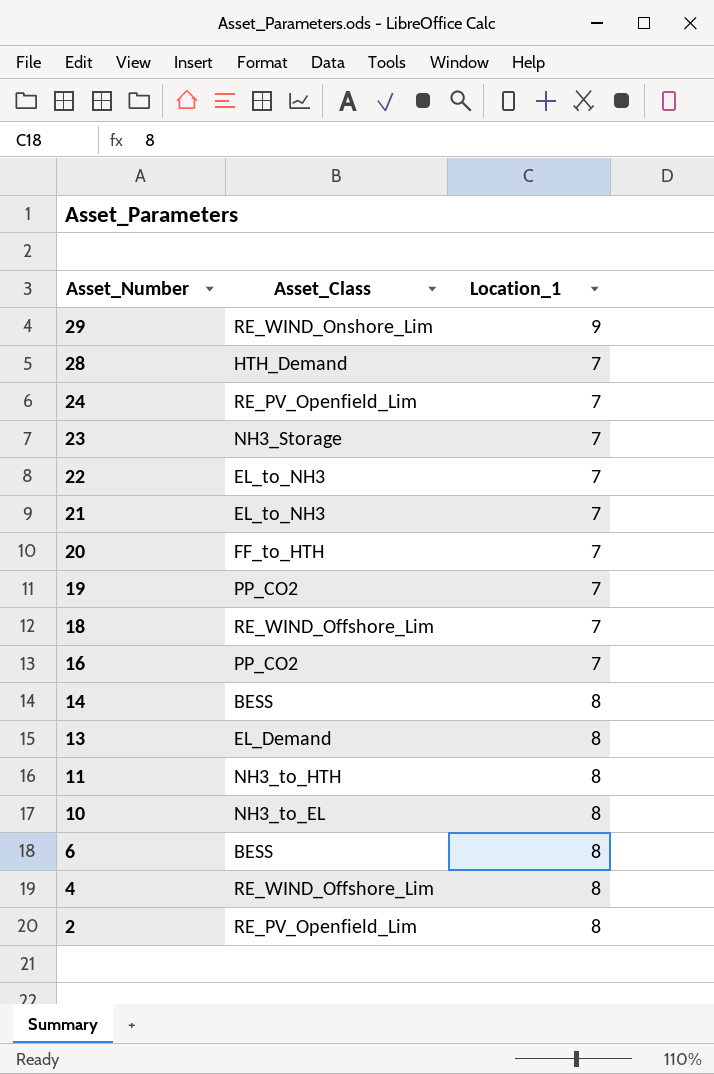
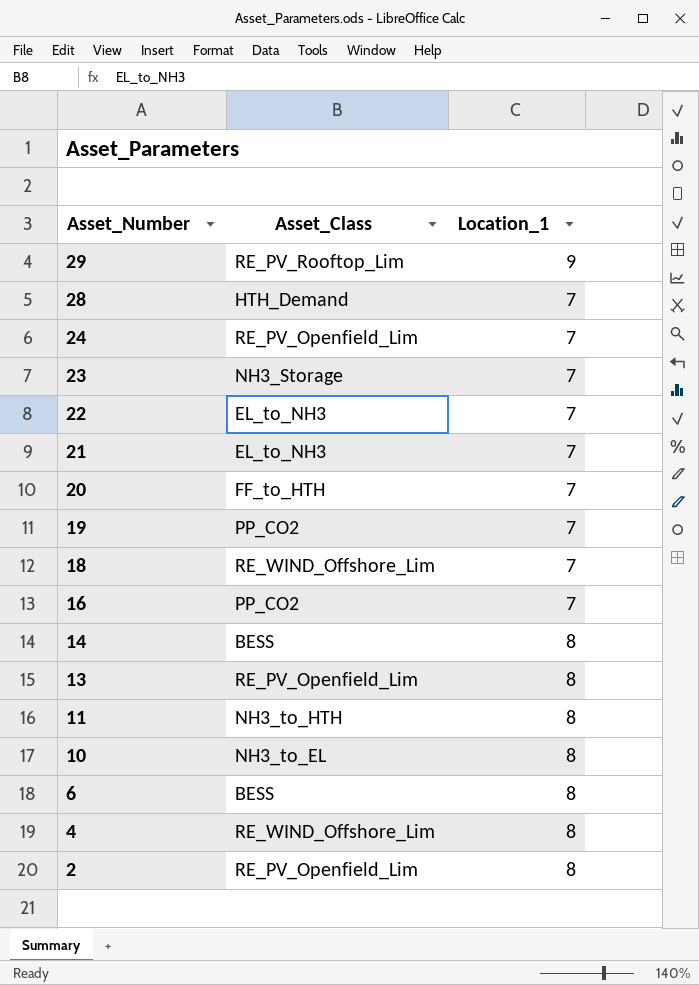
29 | Asset_Class: RE_WIND_Onshore_Lim -> RE_PV_Rooftop_Lim
13 | Asset_Class: EL_Demand -> RE_PV_Openfield_Lim

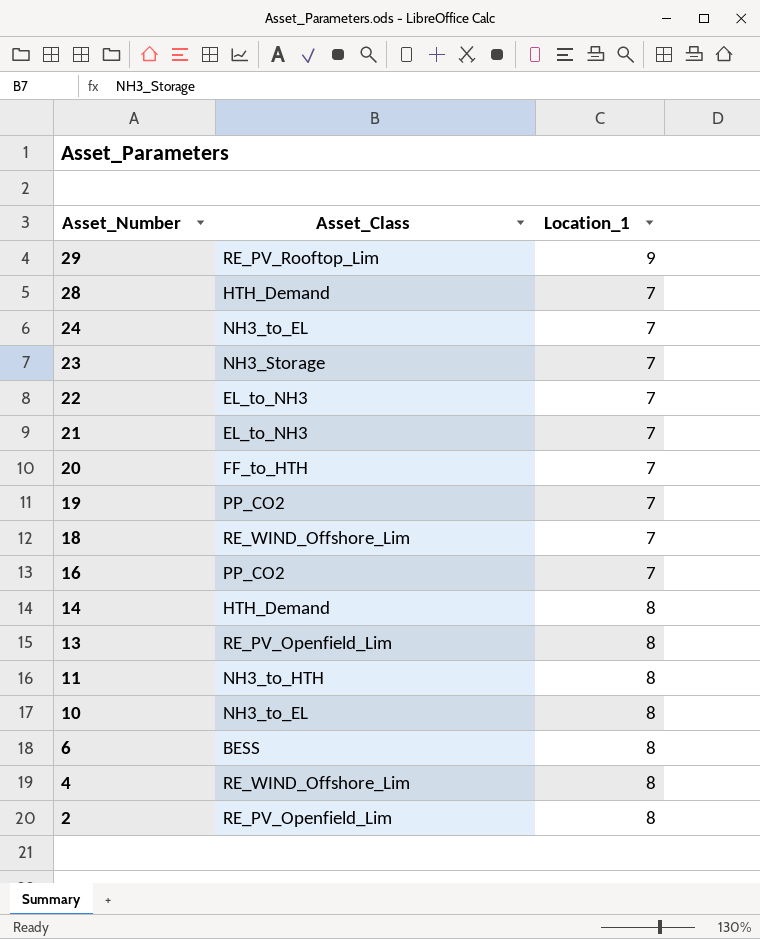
24 | Asset_Class: RE_PV_Openfield_Lim -> NH3_to_EL
14 | Asset_Class: BESS -> HTH_Demand

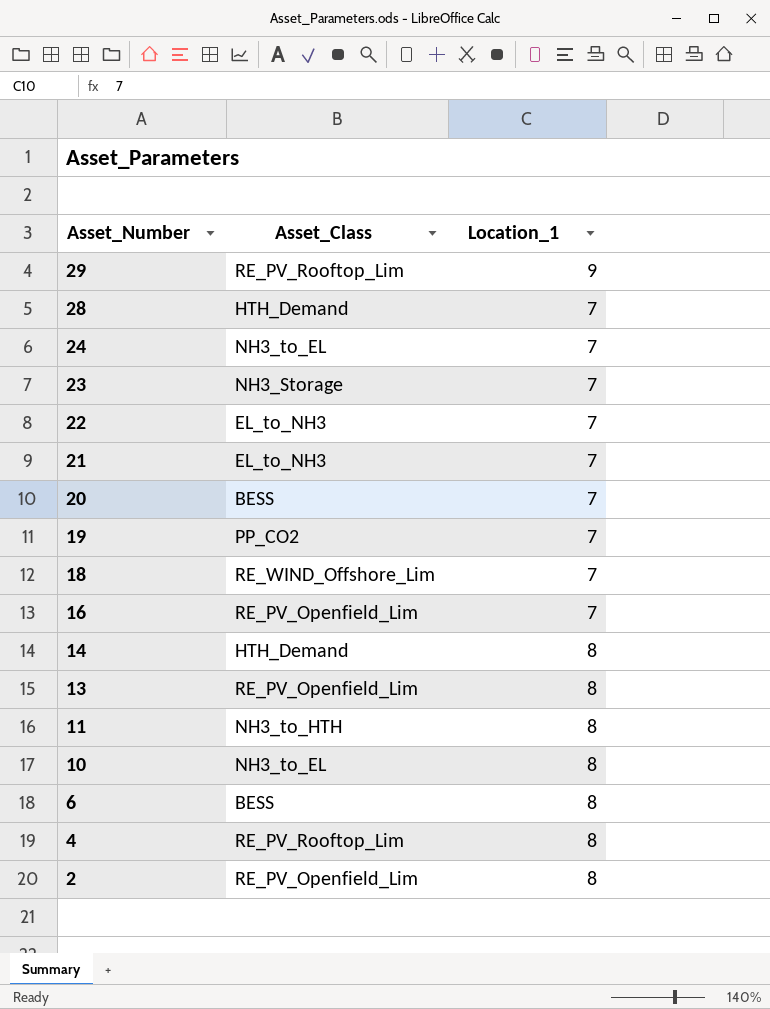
20 | Asset_Class: FF_to_HTH -> BESS
16 | Asset_Class: PP_CO2 -> RE_PV_Openfield_Lim
4 | Asset_Class: RE_WIND_Offshore_Lim -> RE_PV_Rooftop_Lim

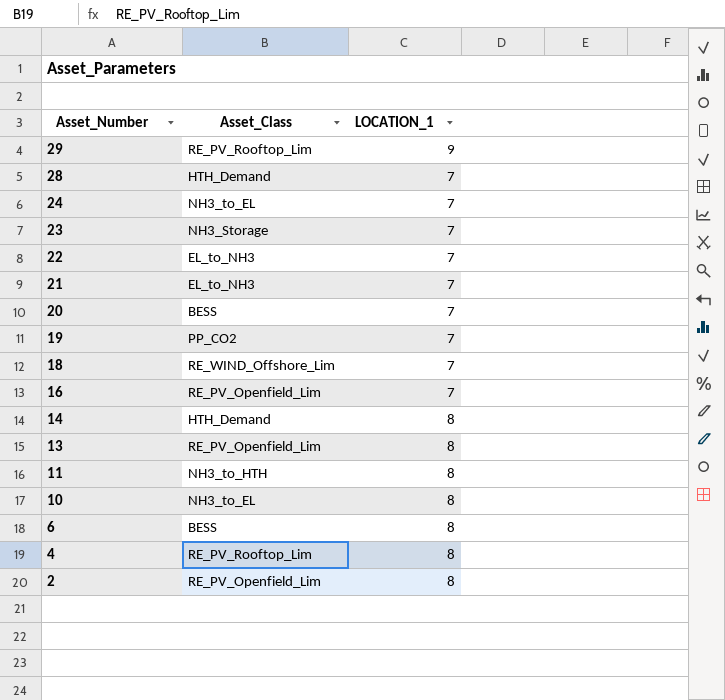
column name: Location_1 -> LOCATION_1

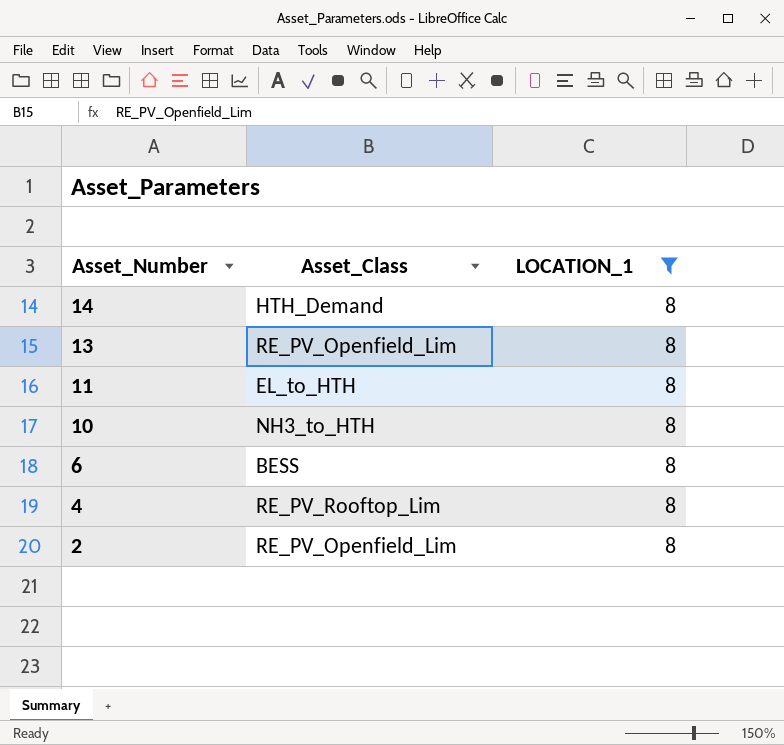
filter: none -> LOCATION_1 = 8
11 | Asset_Class: NH3_to_HTH -> EL_to_HTH
10 | Asset_Class: NH3_to_EL -> NH3_to_HTH

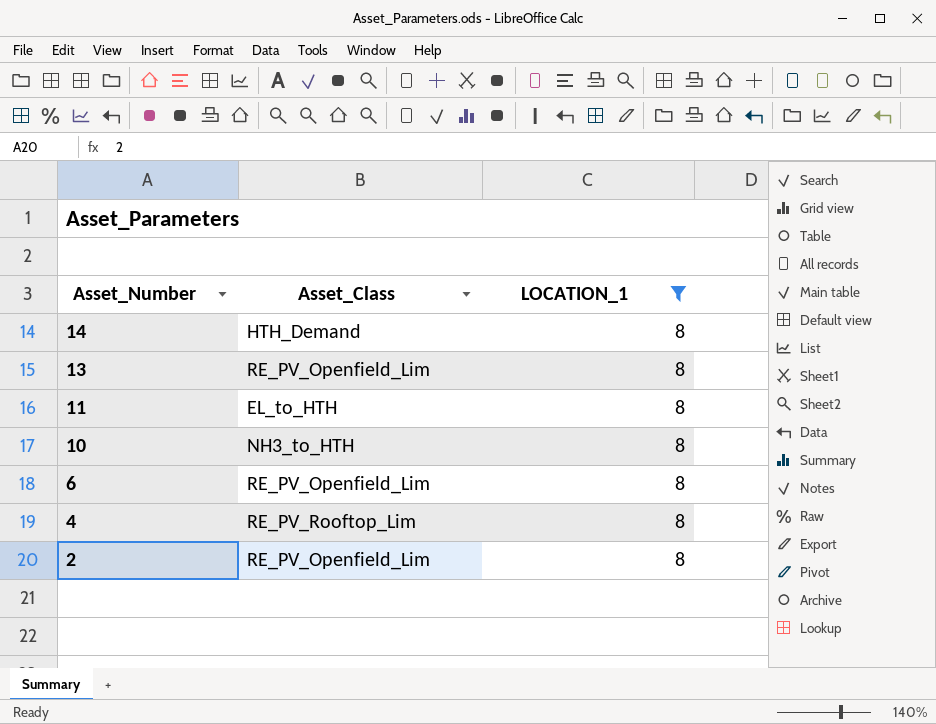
6 | Asset_Class: BESS -> RE_PV_Openfield_Lim

